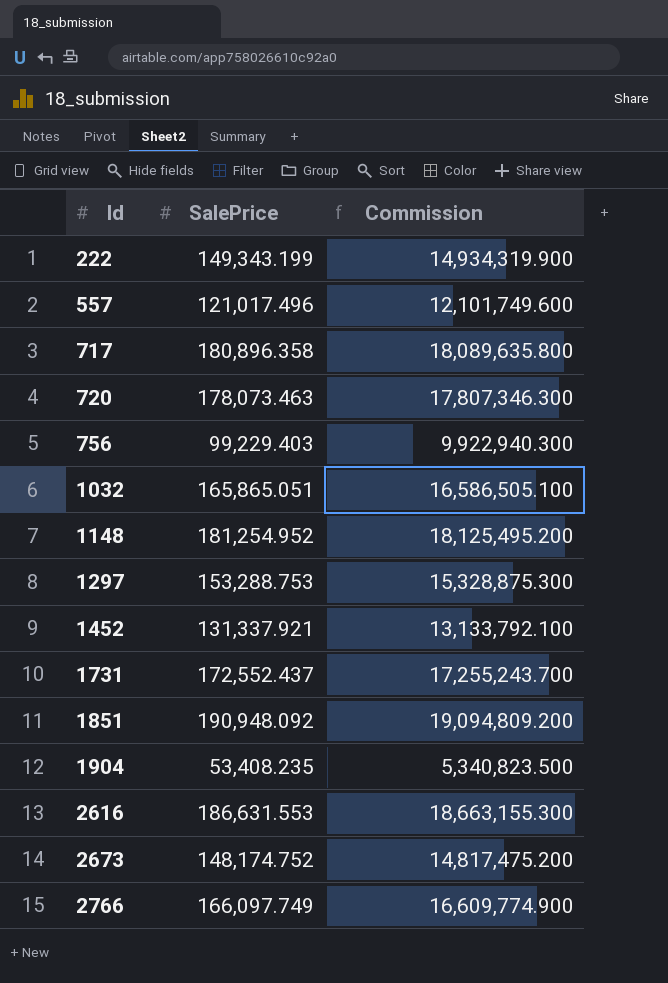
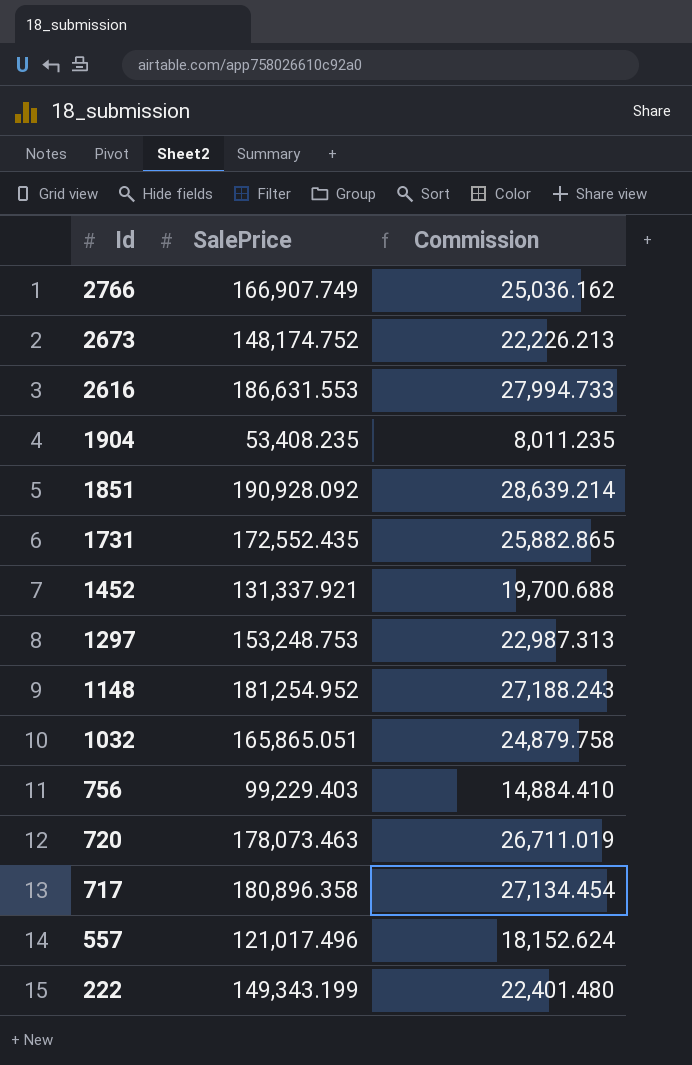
row order: Id ascending -> Id descending
column Commission | formula: [SalePrice] * 100 -> [SalePrice] * 0.15
2766 | SalePrice: 166,097.749 -> 166,907.749
1851 | SalePrice: 190,948.092 -> 190,928.092
1731 | SalePrice: 172,552.437 -> 172,552.435
1297 | SalePrice: 153,288.753 -> 153,248.753

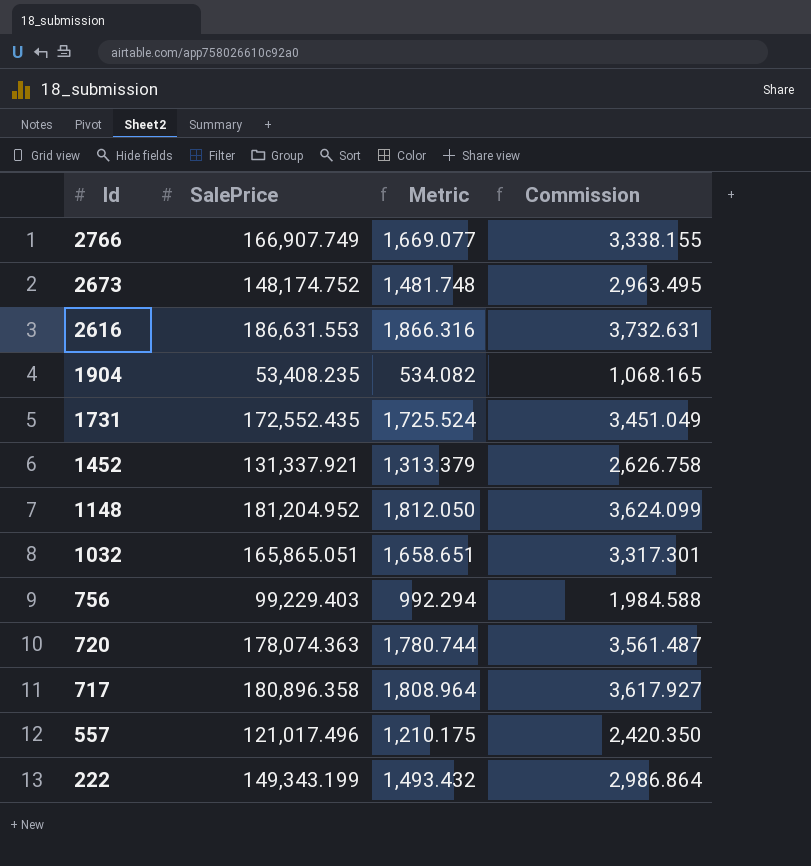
column Metric | formula: none -> [SalePrice] * 0.01
column Commission | formula: [SalePrice] * 0.15 -> [SalePrice] * 0.02
row 1851: 190,928.092 | 28,639.214 -> none
row 1297: 153,248.753 | 22,987.313 -> none
1148 | SalePrice: 181,254.952 -> 181,204.952
720 | SalePrice: 178,073.463 -> 178,074.363

